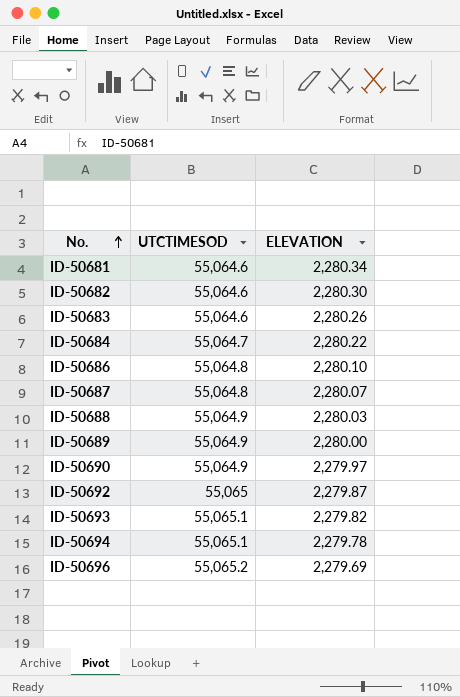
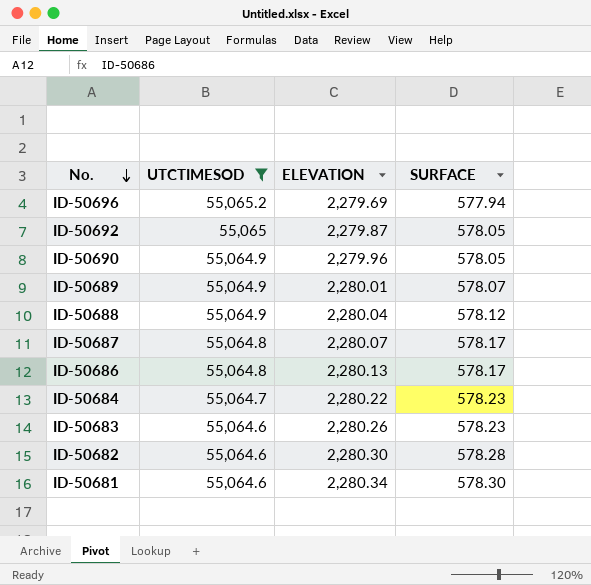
filter: none -> UTCTIMESOD != 55,065.1
row order: No. ascending -> No. descending
column SURFACE | position: none -> 4
ID-50690 | ELEVATION: 2,279.97 -> 2,279.96
ID-50689 | ELEVATION: 2,280.00 -> 2,280.01
ID-50688 | ELEVATION: 2,280.03 -> 2,280.04
ID-50686 | ELEVATION: 2,280.10 -> 2,280.13

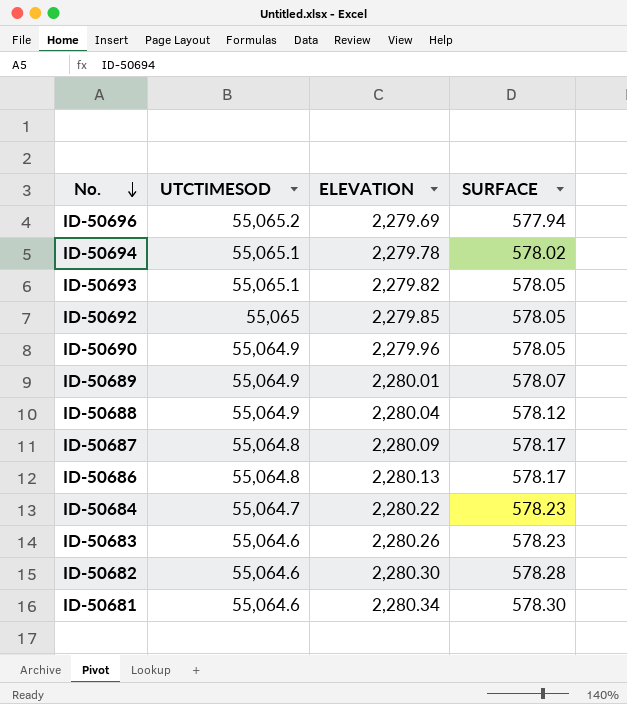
filter: UTCTIMESOD != 55,065.1 -> none
ID-50692 | ELEVATION: 2,279.87 -> 2,279.85
ID-50687 | ELEVATION: 2,280.07 -> 2,280.09

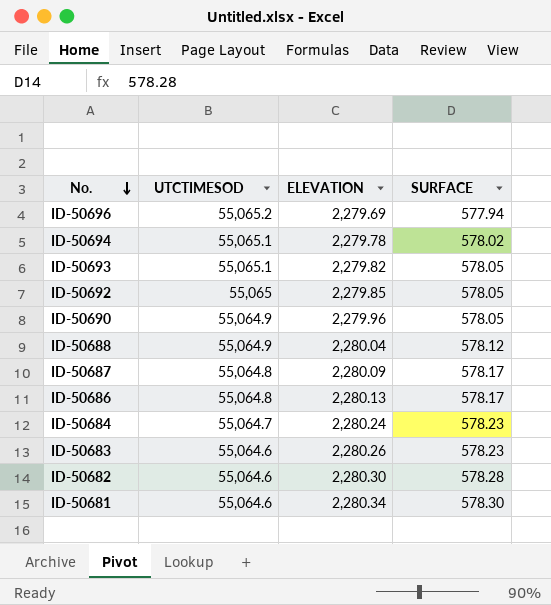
row ID-50689: 55,064.9 | 2,280.01 | 578.07 -> none
ID-50684 | ELEVATION: 2,280.22 -> 2,280.24

